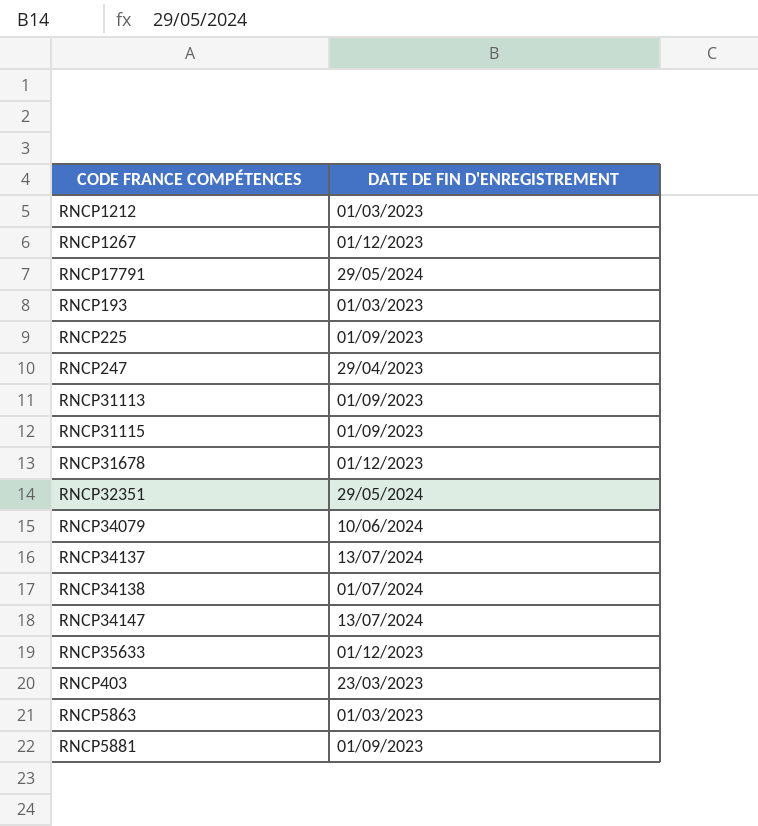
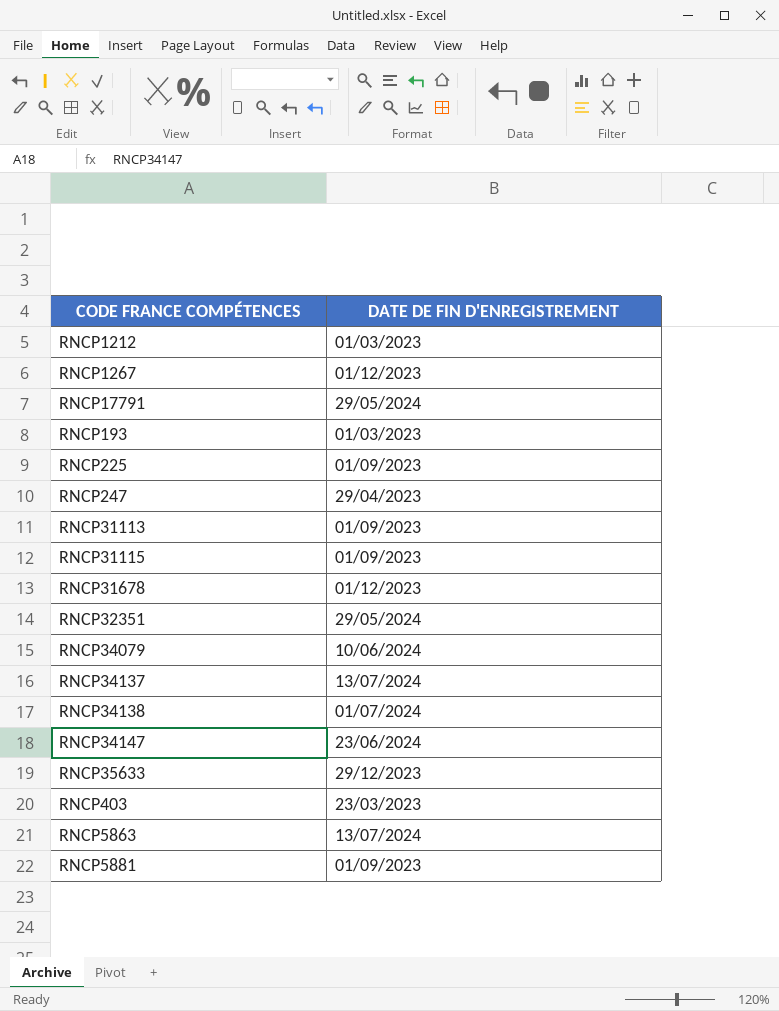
RNCP34147 | DATE DE FIN D'ENREGISTREMENT: 13/07/2024 -> 23/06/2024
RNCP35633 | DATE DE FIN D'ENREGISTREMENT: 01/12/2023 -> 29/12/2023
RNCP5863 | DATE DE FIN D'ENREGISTREMENT: 01/03/2023 -> 13/07/2024

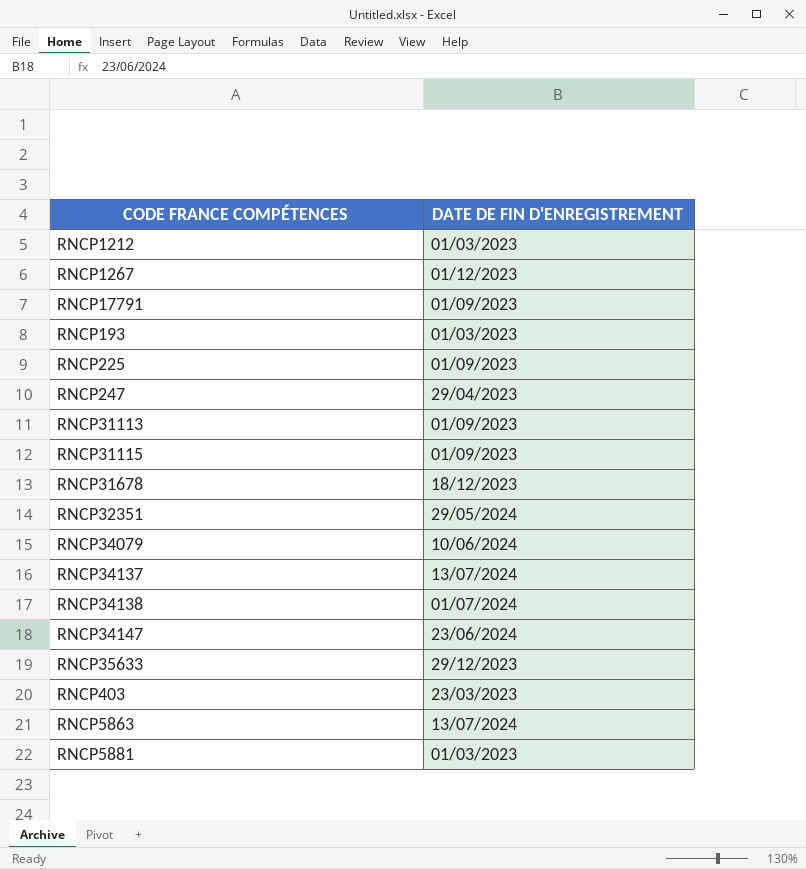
RNCP17791 | DATE DE FIN D'ENREGISTREMENT: 29/05/2024 -> 01/09/2023
RNCP31678 | DATE DE FIN D'ENREGISTREMENT: 01/12/2023 -> 18/12/2023
RNCP5881 | DATE DE FIN D'ENREGISTREMENT: 01/09/2023 -> 01/03/2023

